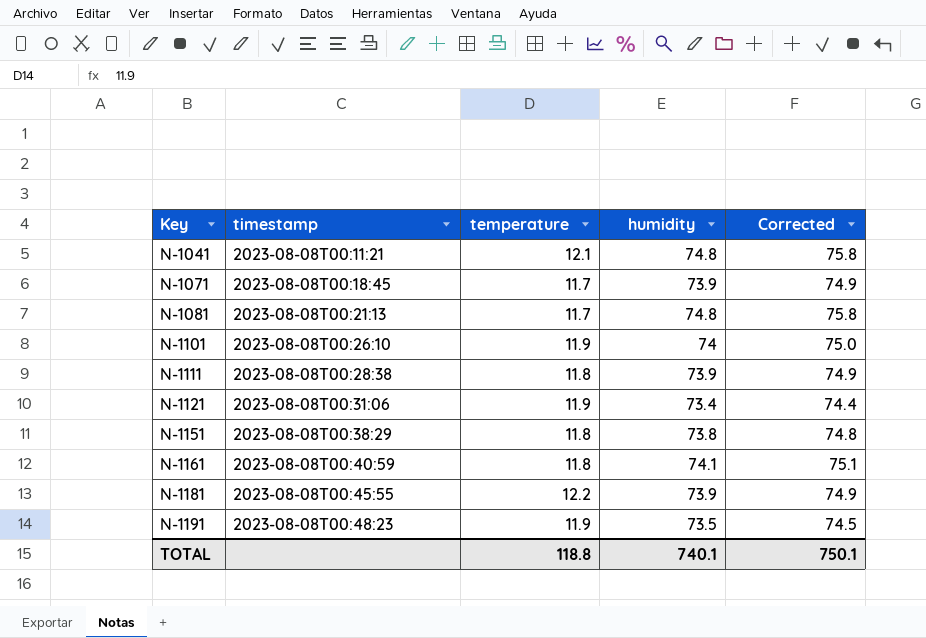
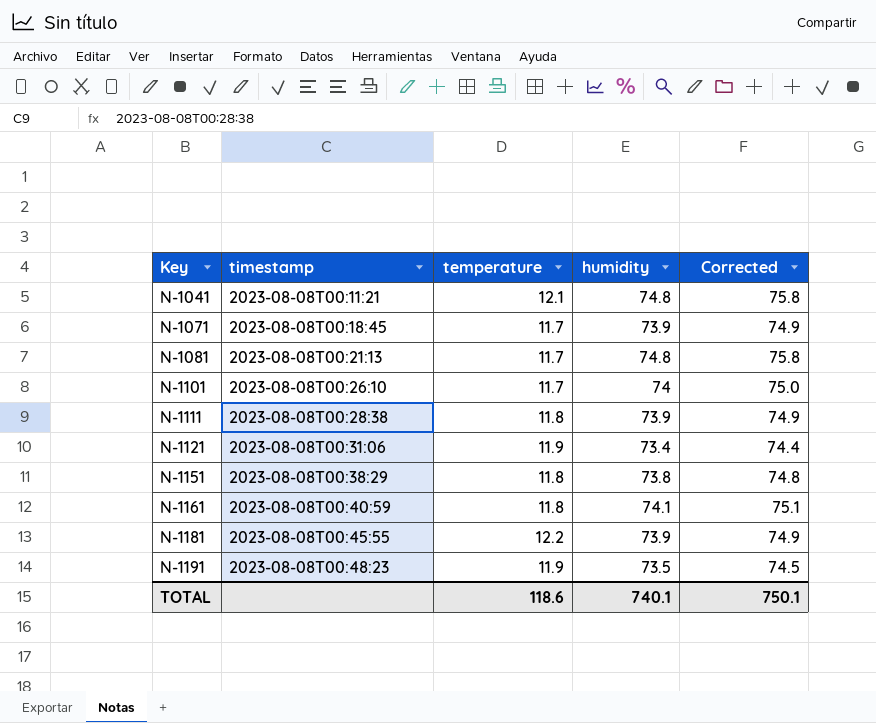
N-1101 | temperature: 11.9 -> 11.7
TOTAL | temperature: 118.8 -> 118.6

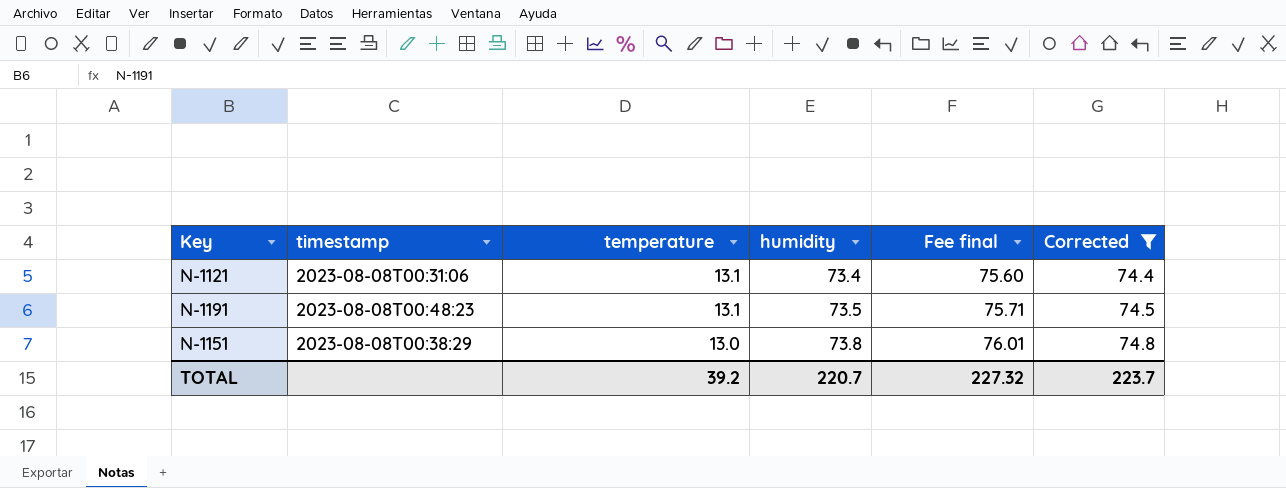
filter: none -> Corrected <= 74.8
row order: Key ascending -> temperature descending
column Fee final | formula: none -> [humidity] * 1.03
N-1121 | temperature: 11.9 -> 13.1
N-1191 | temperature: 11.9 -> 13.1
N-1151 | temperature: 11.8 -> 13.0
TOTAL | temperature: 118.6 -> 39.2
TOTAL | humidity: 740.1 -> 220.7
TOTAL | Corrected: 750.1 -> 223.7

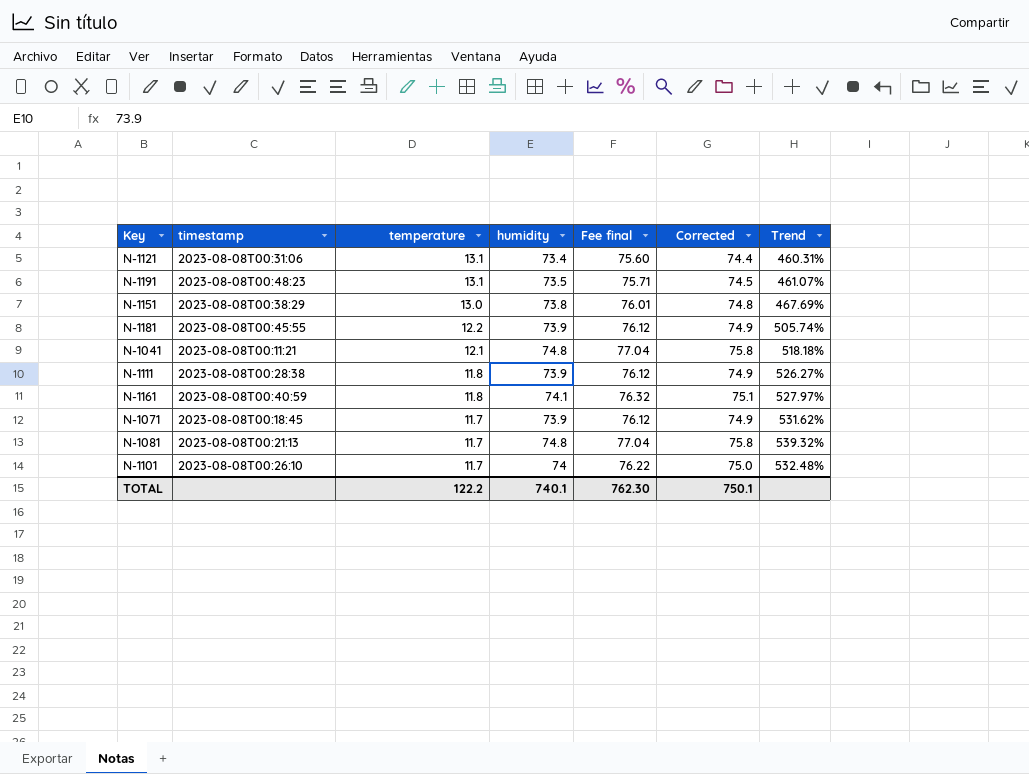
filter: Corrected <= 74.8 -> none
column Trend | formula: none -> ([humidity] - [temperature]) / [temperature]
TOTAL | temperature: 39.2 -> 122.2
TOTAL | humidity: 220.7 -> 740.1
TOTAL | Fee final: 227.32 -> 762.30
TOTAL | Corrected: 223.7 -> 750.1

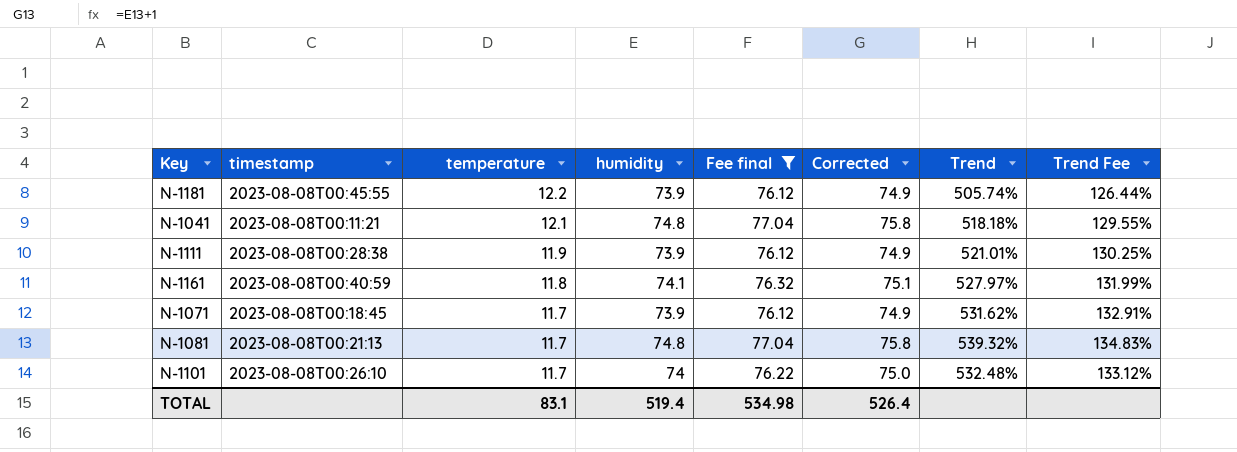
filter: none -> Fee final >= 76.12
column Trend Fee | formula: none -> [Trend] * 0.25
N-1111 | temperature: 11.8 -> 11.9
N-1111 | Trend: 526.27% -> 521.01%
TOTAL | temperature: 122.2 -> 83.1
TOTAL | humidity: 740.1 -> 519.4
TOTAL | Fee final: 762.30 -> 534.98
TOTAL | Corrected: 750.1 -> 526.4

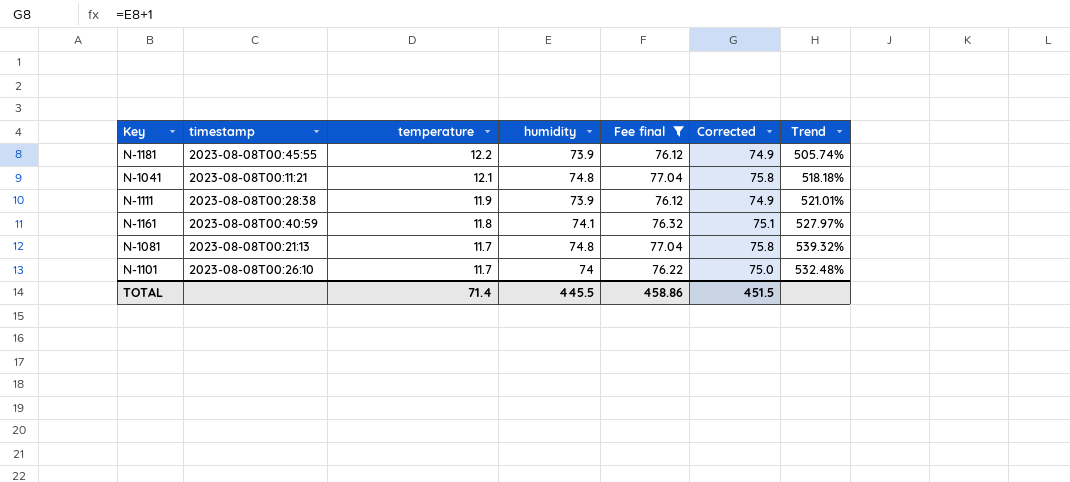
column Trend Fee | formula: [Trend] * 0.25 -> none
row N-1071: 2023-08-08T00:18:45 | 11.7 | 73.9 | 76.12 | 74.9 | 531.62% | 132.91% -> none
TOTAL | temperature: 83.1 -> 71.4
TOTAL | humidity: 519.4 -> 445.5
TOTAL | Fee final: 534.98 -> 458.86
TOTAL | Corrected: 526.4 -> 451.5

